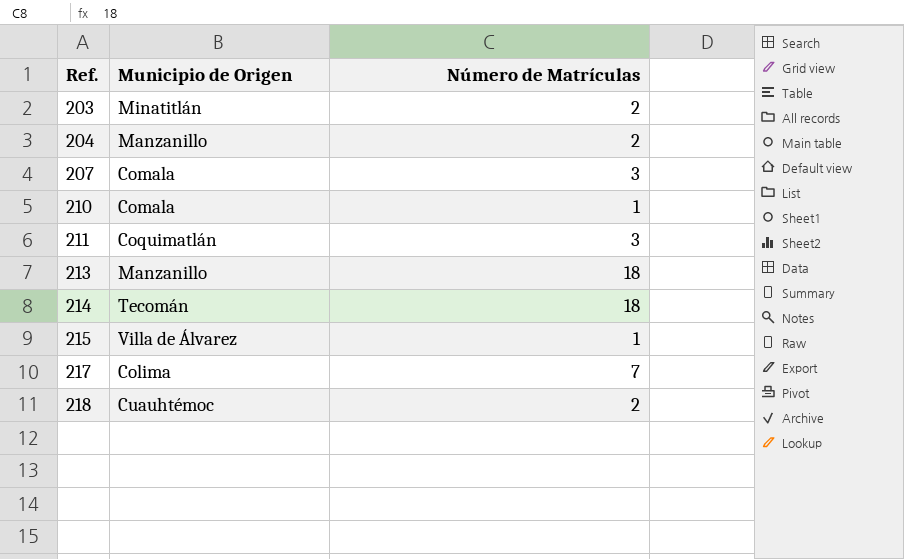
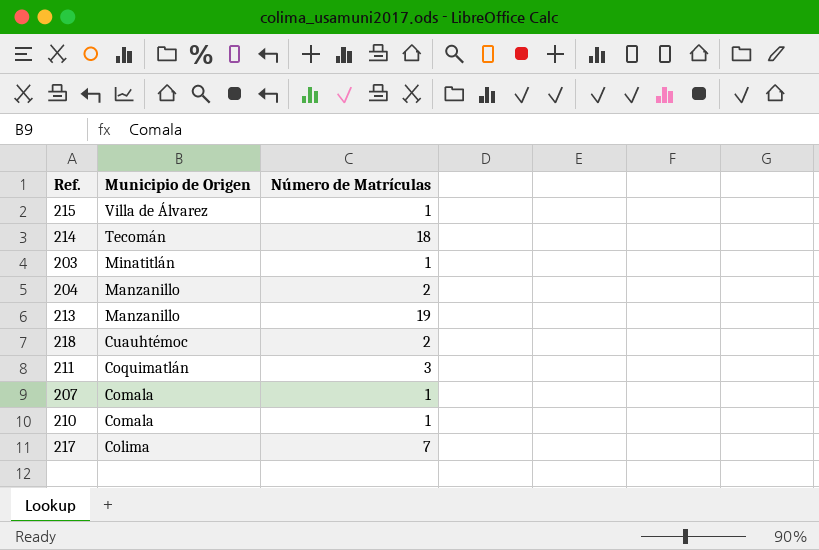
row order: Ref. ascending -> Municipio de Origen descending
203 | Número de Matrículas: 2 -> 1
213 | Número de Matrículas: 18 -> 19
207 | Número de Matrículas: 3 -> 1

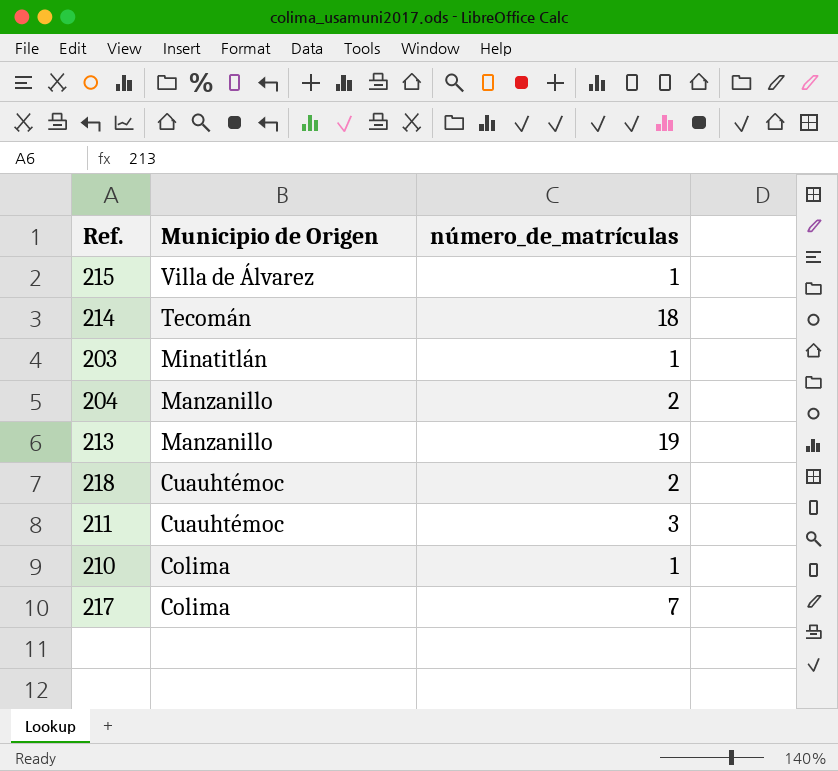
column name: Número de Matrículas -> número_de_matrículas
row 207: Comala | 1 -> none
211 | Municipio de Origen: Coquimatlán -> Cuauhtémoc
210 | Municipio de Origen: Comala -> Colima

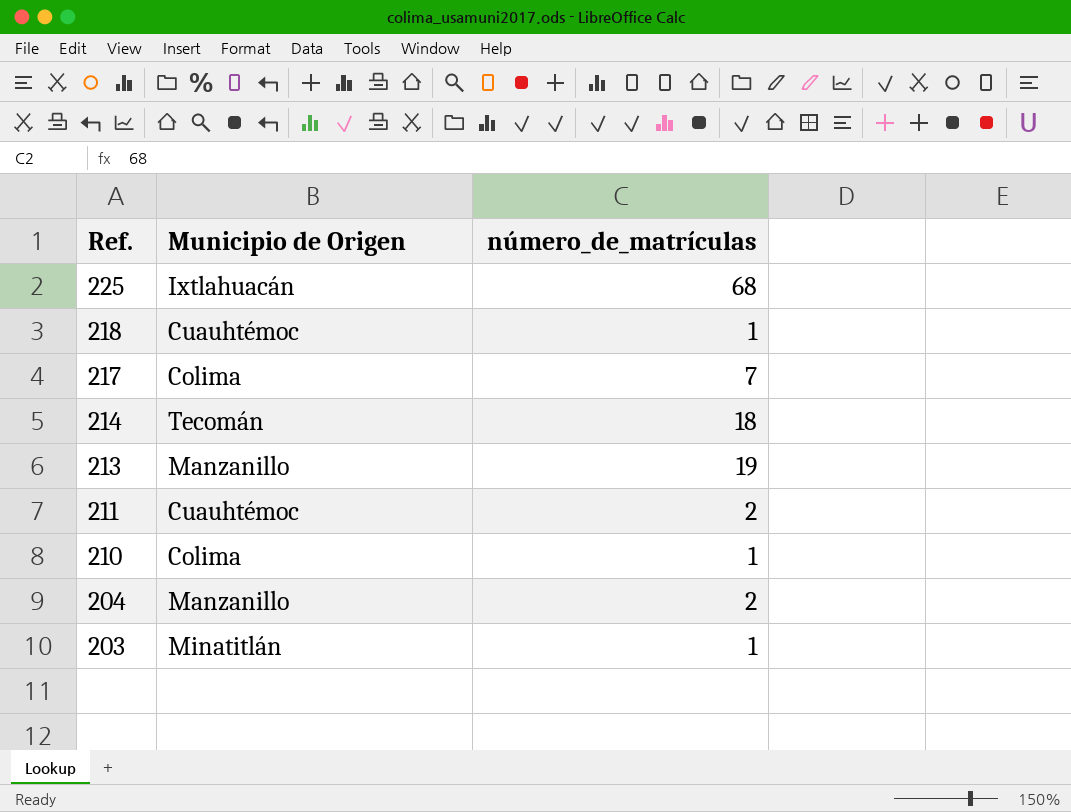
row order: Municipio de Origen descending -> Ref. descending
row 215: Villa de Álvarez | 1 -> none
row 225: none -> Ixtlahuacán | 68
218 | número_de_matrículas: 2 -> 1
211 | número_de_matrículas: 3 -> 2

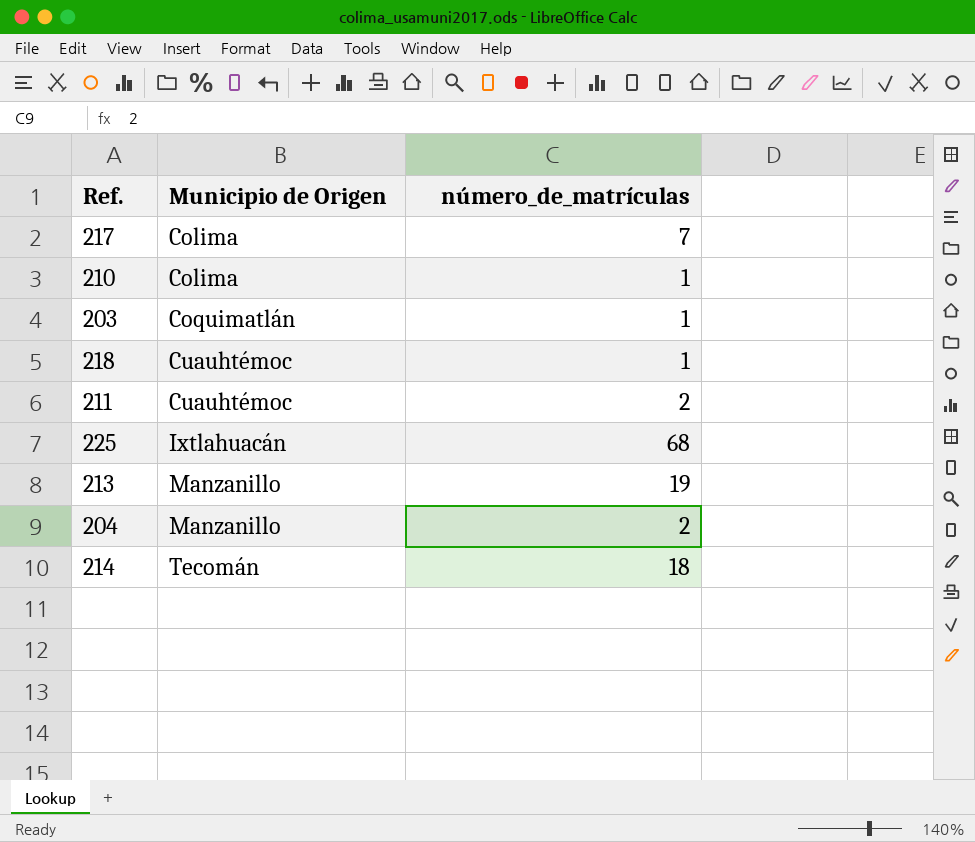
row order: Ref. descending -> Municipio de Origen ascending
203 | Municipio de Origen: Minatitlán -> Coquimatlán

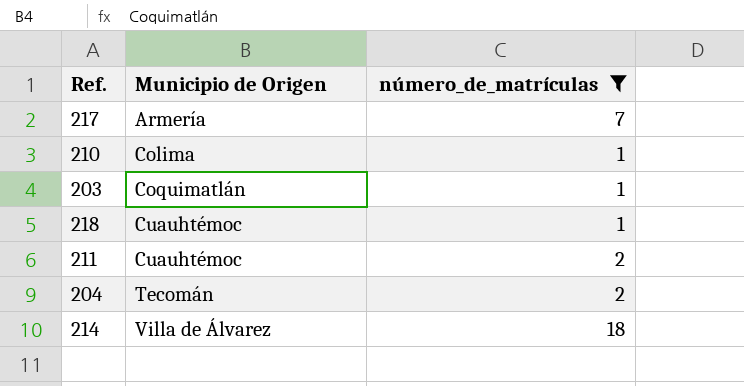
filter: none -> número_de_matrículas <= 18
217 | Municipio de Origen: Colima -> Armería
204 | Municipio de Origen: Manzanillo -> Tecomán
214 | Municipio de Origen: Tecomán -> Villa de Álvarez

